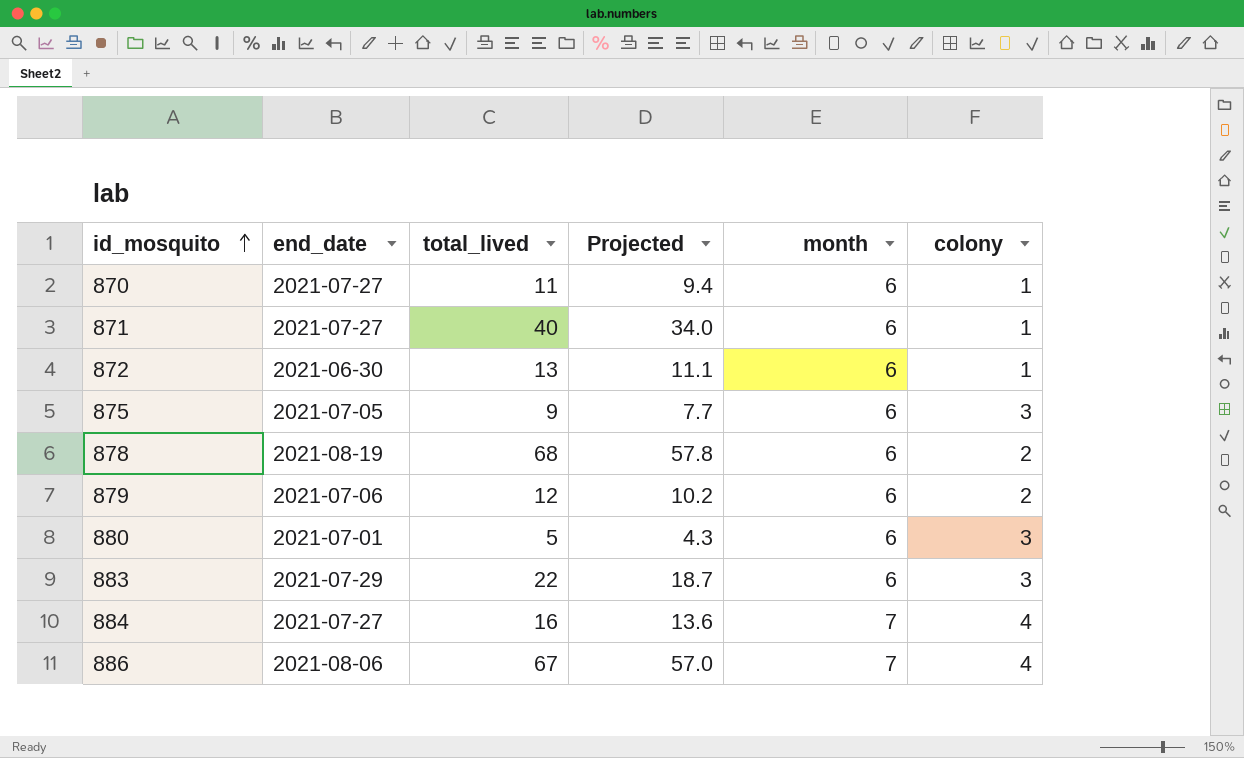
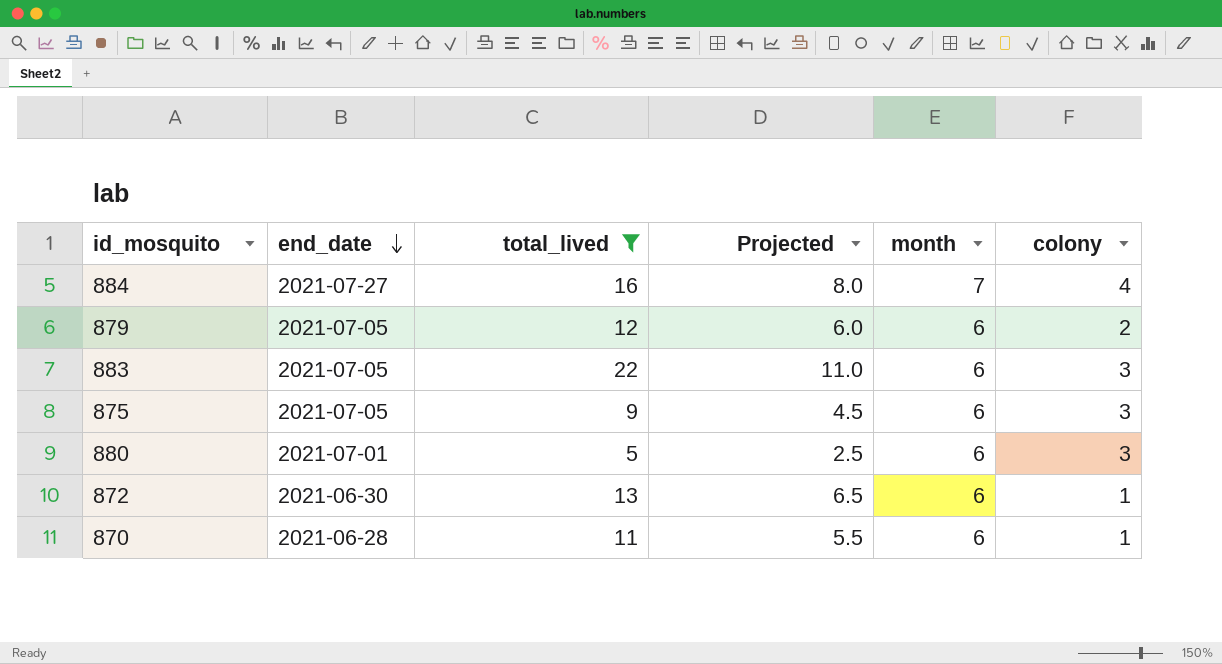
filter: none -> total_lived <= 22
row order: id_mosquito ascending -> end_date descending
column Projected | formula: [total_lived] * 0.85 -> [total_lived] * 0.5
879 | end_date: 2021-07-06 -> 2021-07-05
883 | end_date: 2021-07-29 -> 2021-07-05
870 | end_date: 2021-07-27 -> 2021-06-28

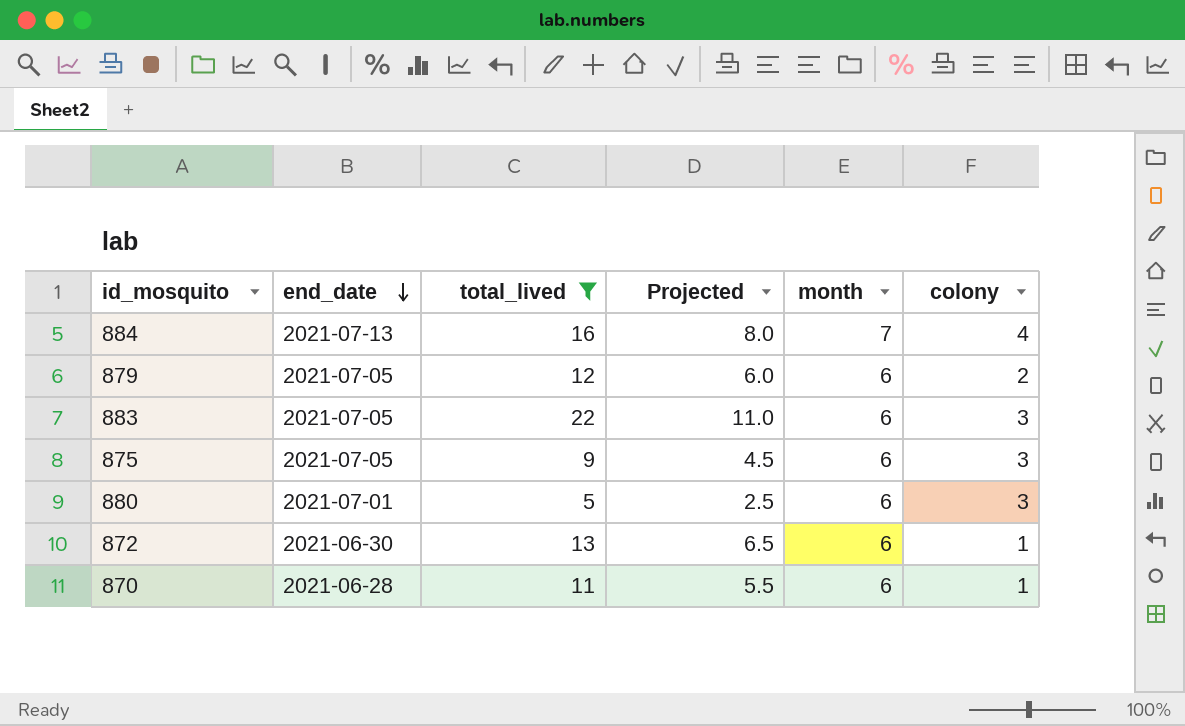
884 | end_date: 2021-07-27 -> 2021-07-13

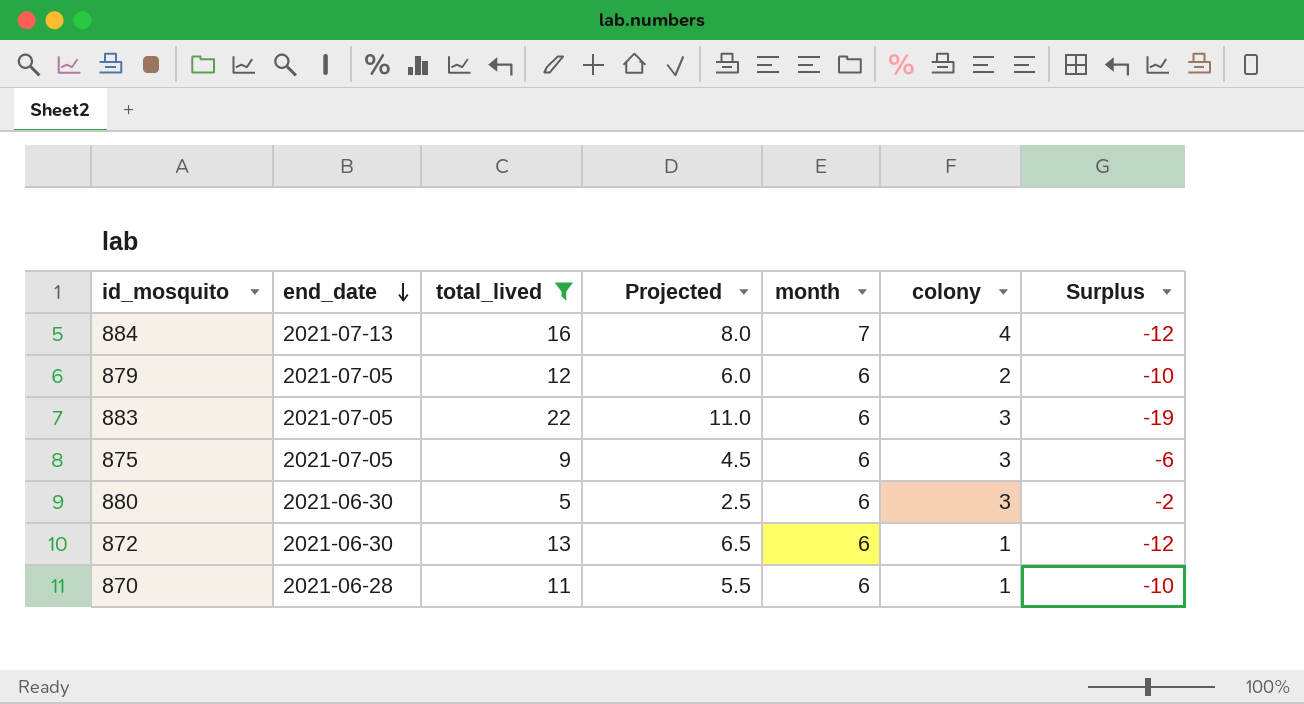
column Surplus | formula: none -> [colony] - [total_lived]
880 | end_date: 2021-07-01 -> 2021-06-30

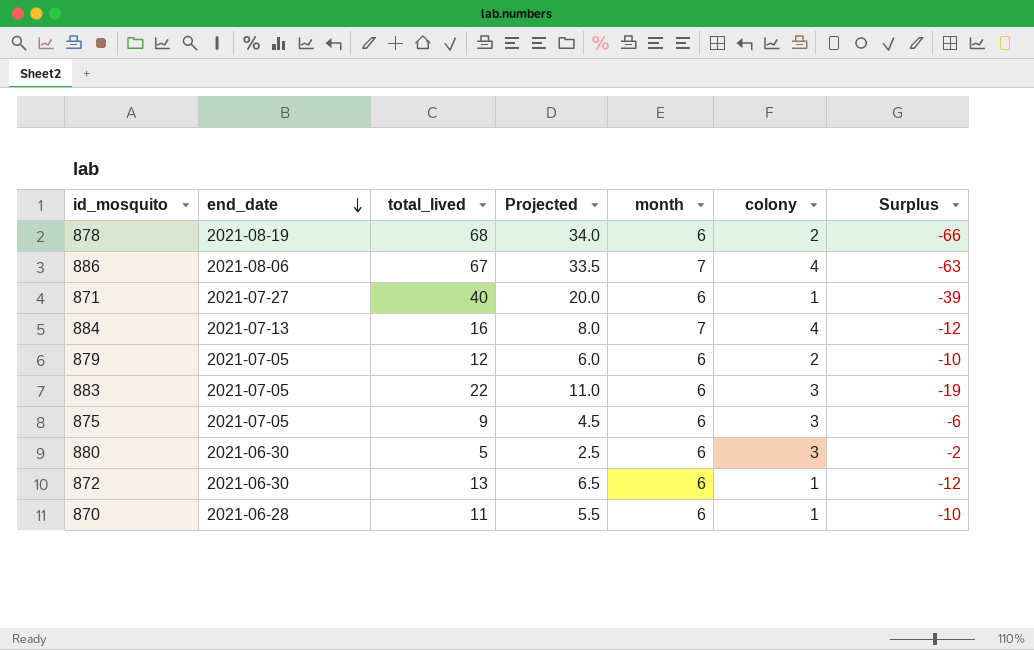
filter: total_lived <= 22 -> none

